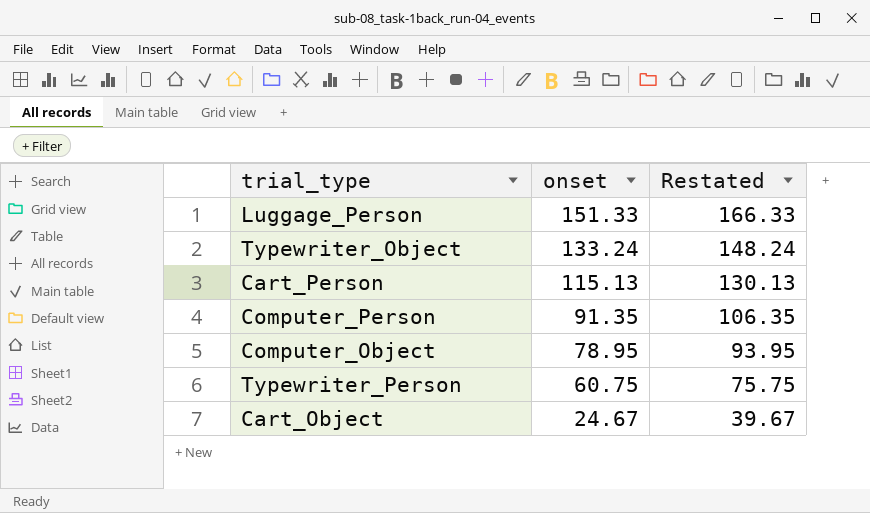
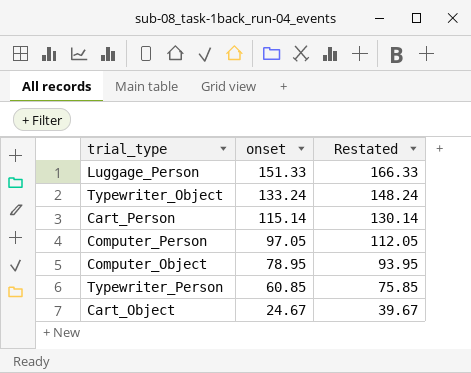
Cart_Person | onset: 115.13 -> 115.14
Cart_Person | Restated: 130.13 -> 130.14
Computer_Person | onset: 91.35 -> 97.05
Computer_Person | Restated: 106.35 -> 112.05
Typewriter_Person | onset: 60.75 -> 60.85
Typewriter_Person | Restated: 75.75 -> 75.85

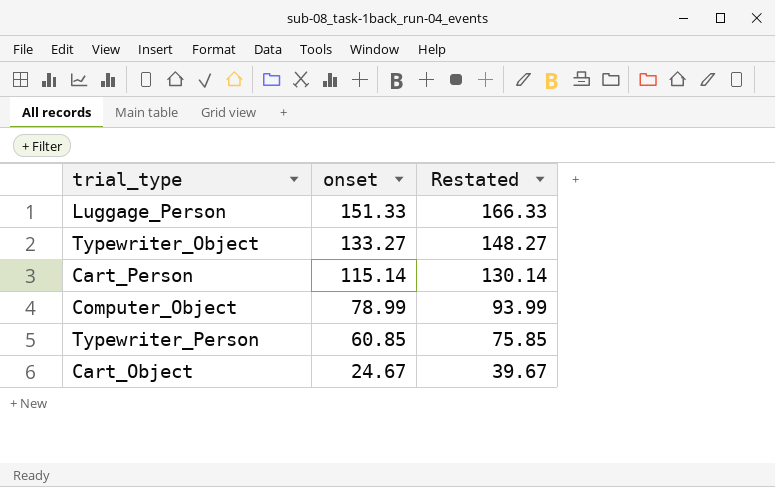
row Computer_Person: 97.05 | 112.05 -> none
Typewriter_Object | onset: 133.24 -> 133.27
Typewriter_Object | Restated: 148.24 -> 148.27
Computer_Object | onset: 78.95 -> 78.99
Computer_Object | Restated: 93.95 -> 93.99

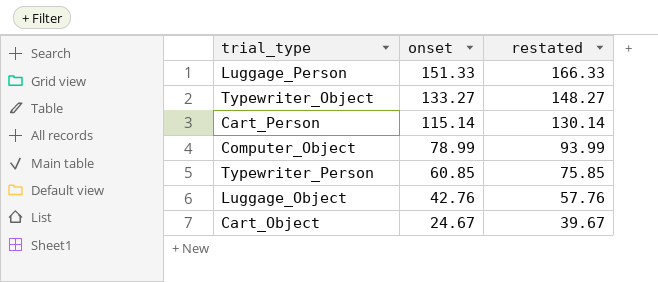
column name: Restated -> restated
row Luggage_Object: none -> 42.76 | 57.76

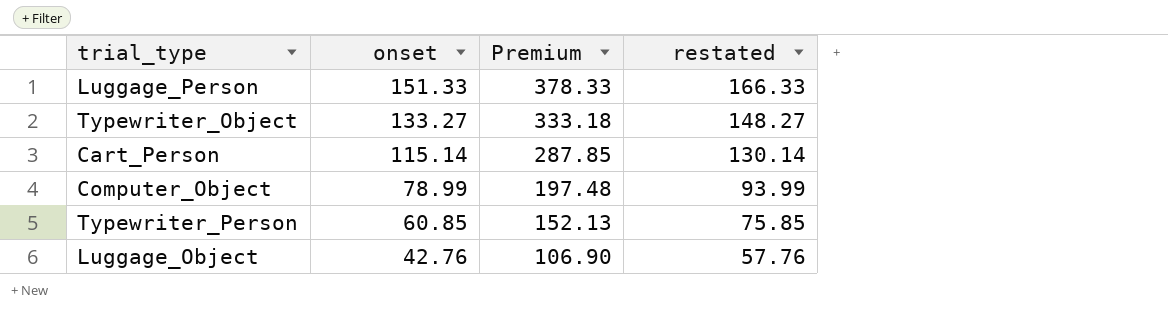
column Premium | formula: none -> [onset] * 2.5
row Cart_Object: 24.67 | 39.67 -> none

